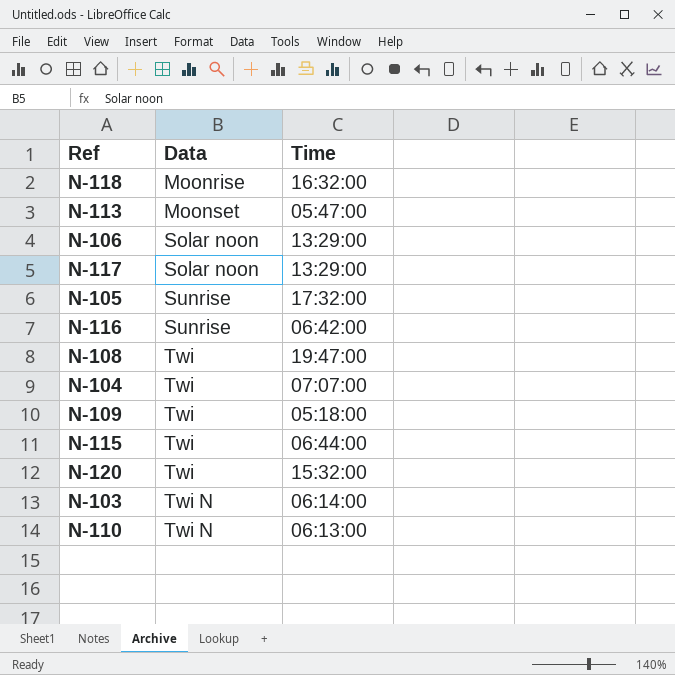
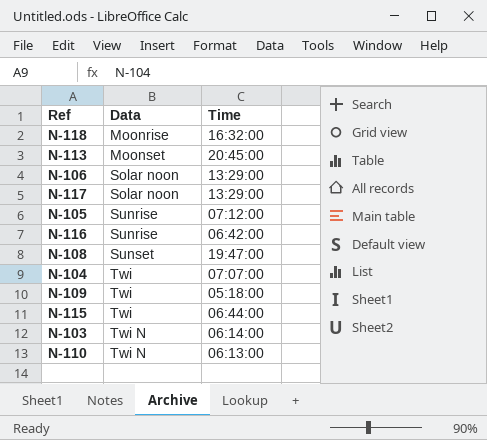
row N-120: Twi | 15:32:00 -> none
N-113 | Time: 05:47:00 -> 20:45:00
N-105 | Time: 17:32:00 -> 07:12:00
N-108 | Data: Twi -> Sunset

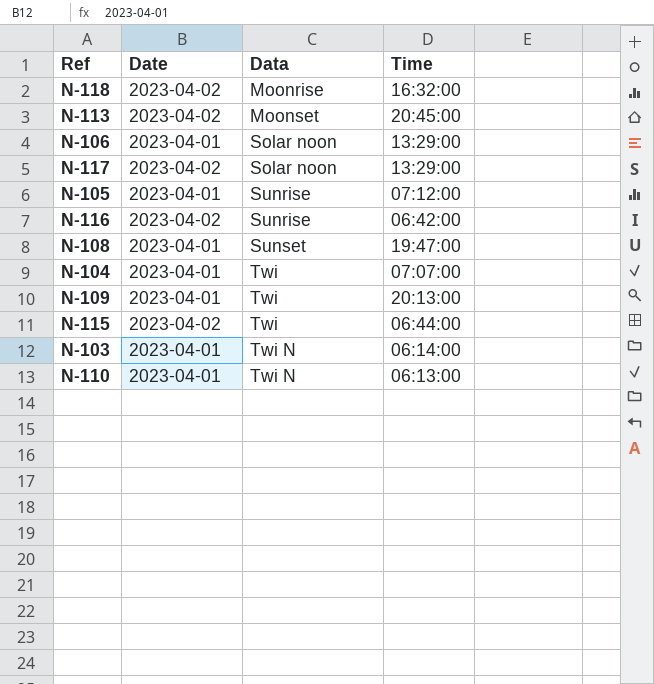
column Date | position: none -> 2
N-109 | Time: 05:18:00 -> 20:13:00

